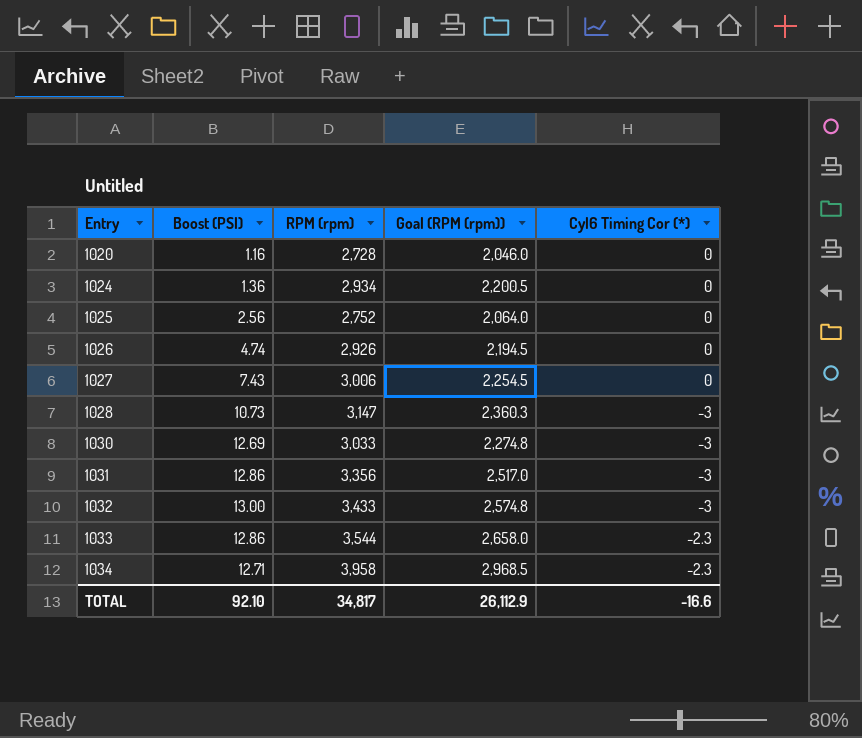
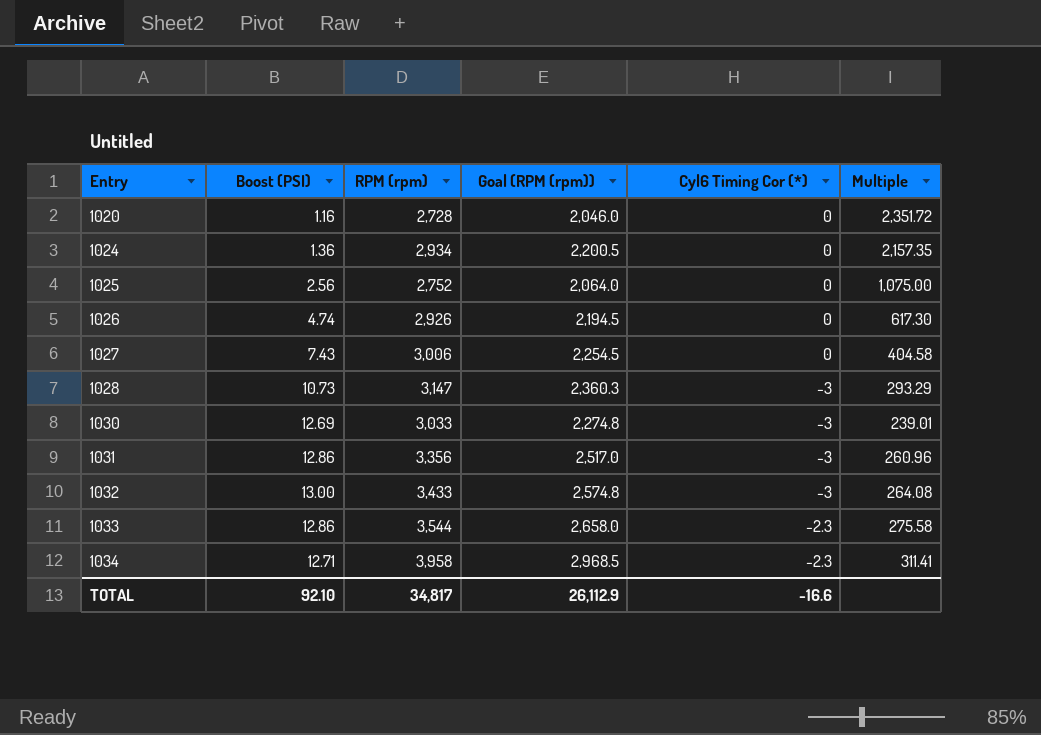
column Multiple | formula: none -> [RPM (rpm)] / [Boost (PSI)]

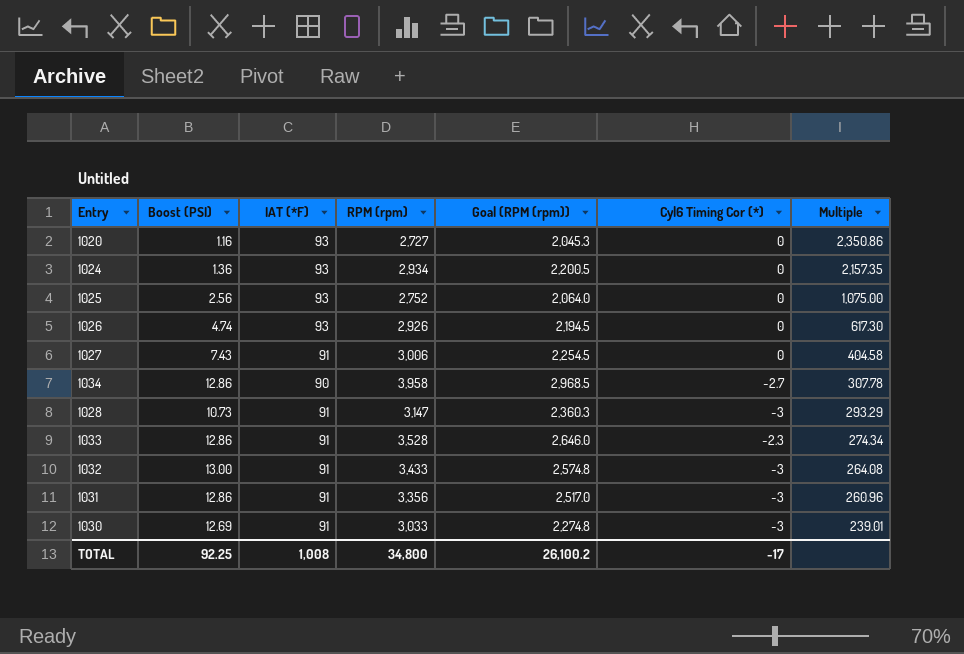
row order: Entry ascending -> Multiple descending
column IAT (*F) | position: none -> 3
1020 | RPM (rpm): 2,728 -> 2,727
1020 | Goal (RPM (rpm)): 2,046.0 -> 2,045.3
1020 | Multiple: 2,351.72 -> 2,350.86
1034 | Boost (PSI): 12.71 -> 12.86
1034 | Cyl6 Timing Cor (*): -2.3 -> -2.7
1034 | Multiple: 311.41 -> 307.78
1033 | RPM (rpm): 3,544 -> 3,528
1033 | Goal (RPM (rpm)): 2,658.0 -> 2,646.0
1033 | Multiple: 275.58 -> 274.34
TOTAL | Boost (PSI): 92.10 -> 92.25
TOTAL | RPM (rpm): 34,817 -> 34,800
TOTAL | Goal (RPM (rpm)): 26,112.9 -> 26,100.2
TOTAL | Cyl6 Timing Cor (*): -16.6 -> -17

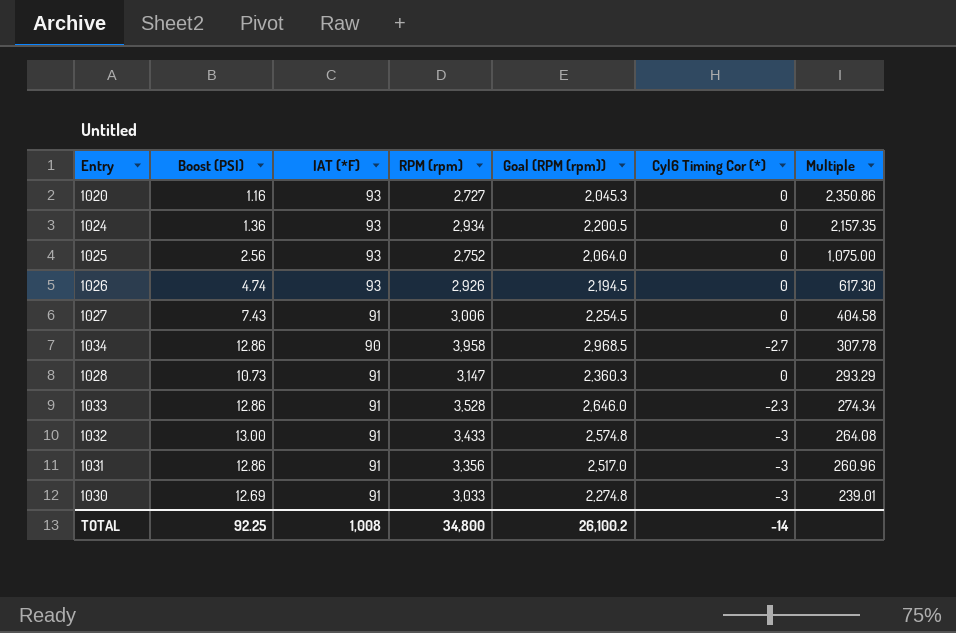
1028 | Cyl6 Timing Cor (*): -3 -> 0
TOTAL | Cyl6 Timing Cor (*): -17 -> -14

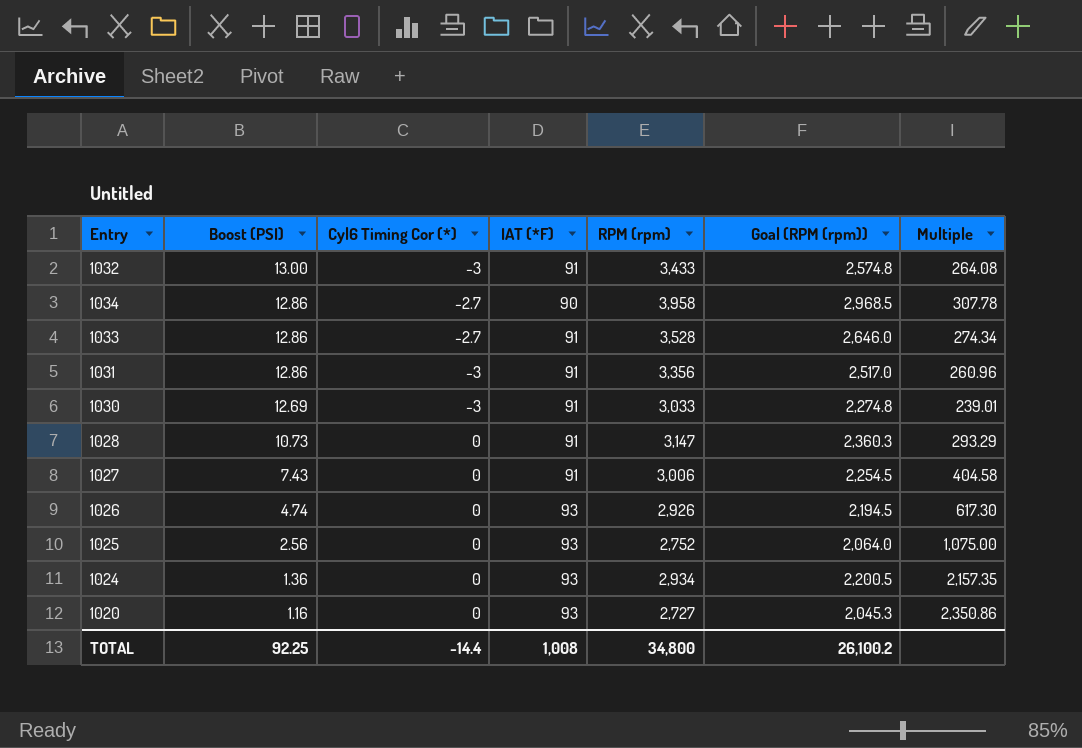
row order: Multiple descending -> Boost (PSI) descending
column Cyl6 Timing Cor (*) | position: 6 -> 3
1033 | Cyl6 Timing Cor (*): -2.3 -> -2.7
TOTAL | Cyl6 Timing Cor (*): -14 -> -14.4

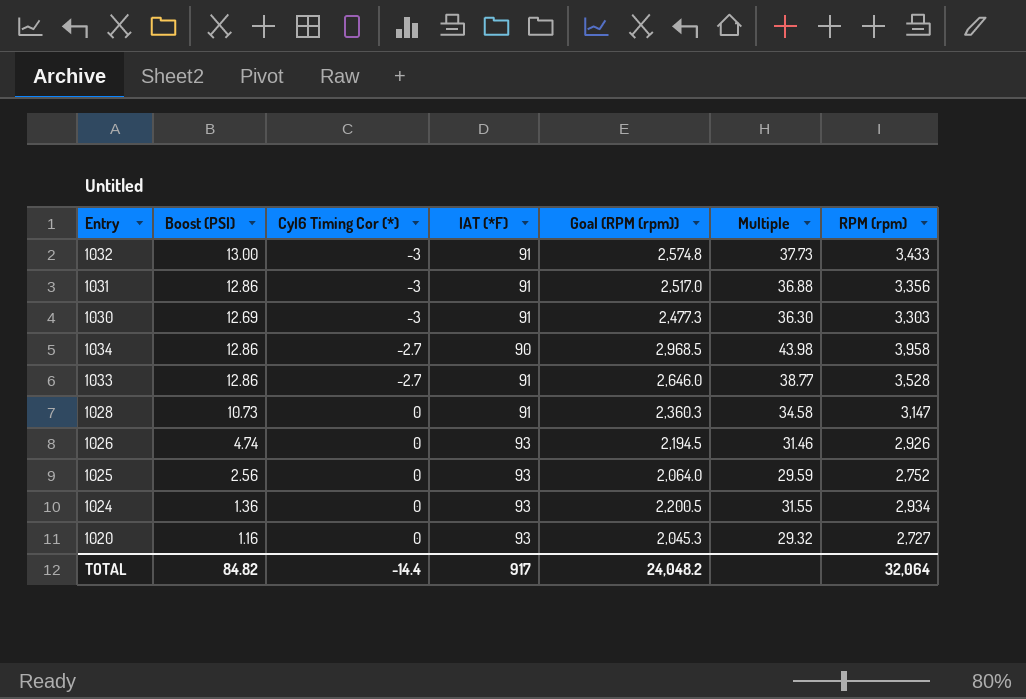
row order: Boost (PSI) descending -> Cyl6 Timing Cor (*) ascending
column Multiple | formula: [RPM (rpm)] / [Boost (PSI)] -> [RPM (rpm)] / [IAT (*F)]
column RPM (rpm) | position: 5 -> 7
row 1027: 7.43 | 0 | 91 | 3,006 | 2,254.5 | 404.58 -> none
1030 | Goal (RPM (rpm)): 2,274.8 -> 2,477.3
1030 | RPM (rpm): 3,033 -> 3,303
TOTAL | Boost (PSI): 92.25 -> 84.82
TOTAL | IAT (*F): 1,008 -> 917
TOTAL | Goal (RPM (rpm)): 26,100.2 -> 24,048.2
TOTAL | RPM (rpm): 34,800 -> 32,064

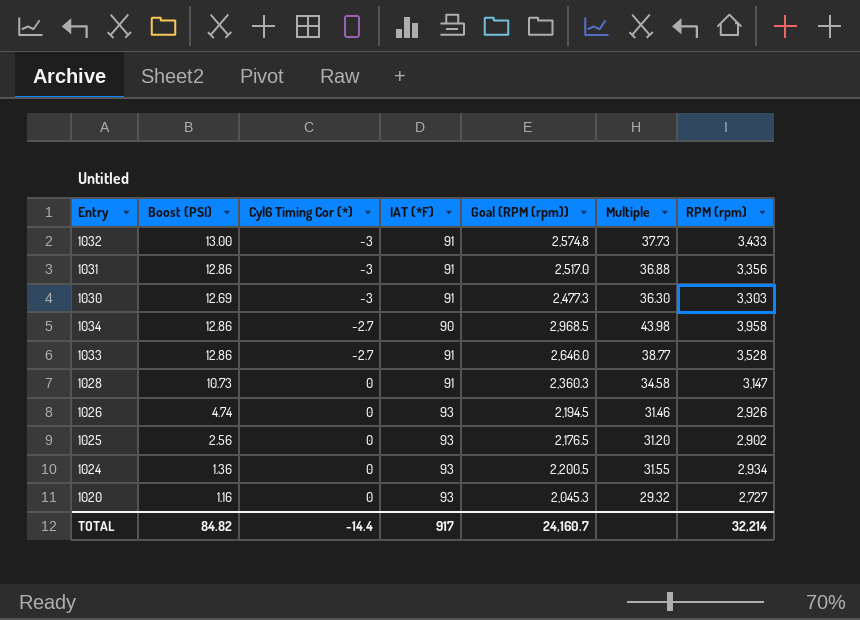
1025 | Goal (RPM (rpm)): 2,064.0 -> 2,176.5
1025 | Multiple: 29.59 -> 31.20
1025 | RPM (rpm): 2,752 -> 2,902
TOTAL | Goal (RPM (rpm)): 24,048.2 -> 24,160.7
TOTAL | RPM (rpm): 32,064 -> 32,214

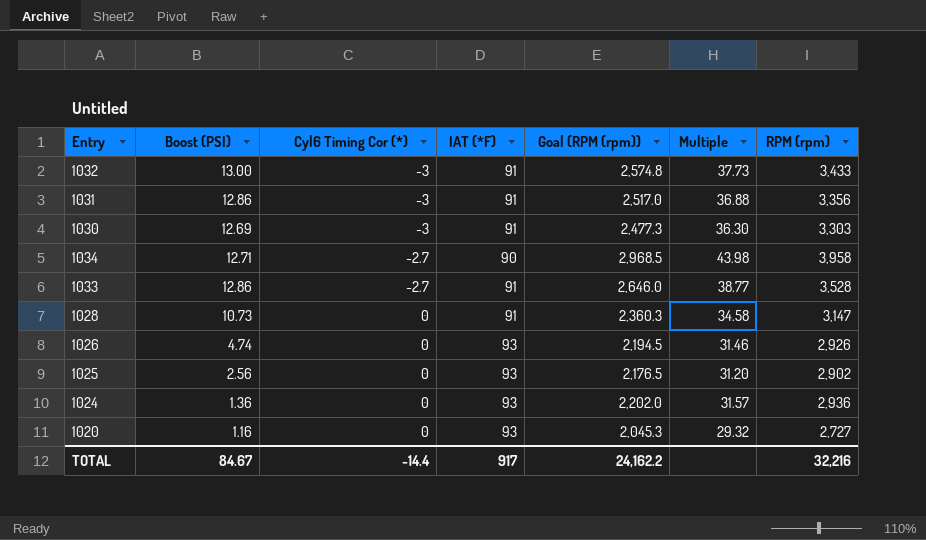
1034 | Boost (PSI): 12.86 -> 12.71
1024 | Goal (RPM (rpm)): 2,200.5 -> 2,202.0
1024 | Multiple: 31.55 -> 31.57
1024 | RPM (rpm): 2,934 -> 2,936
TOTAL | Boost (PSI): 84.82 -> 84.67
TOTAL | Goal (RPM (rpm)): 24,160.7 -> 24,162.2
TOTAL | RPM (rpm): 32,214 -> 32,216

